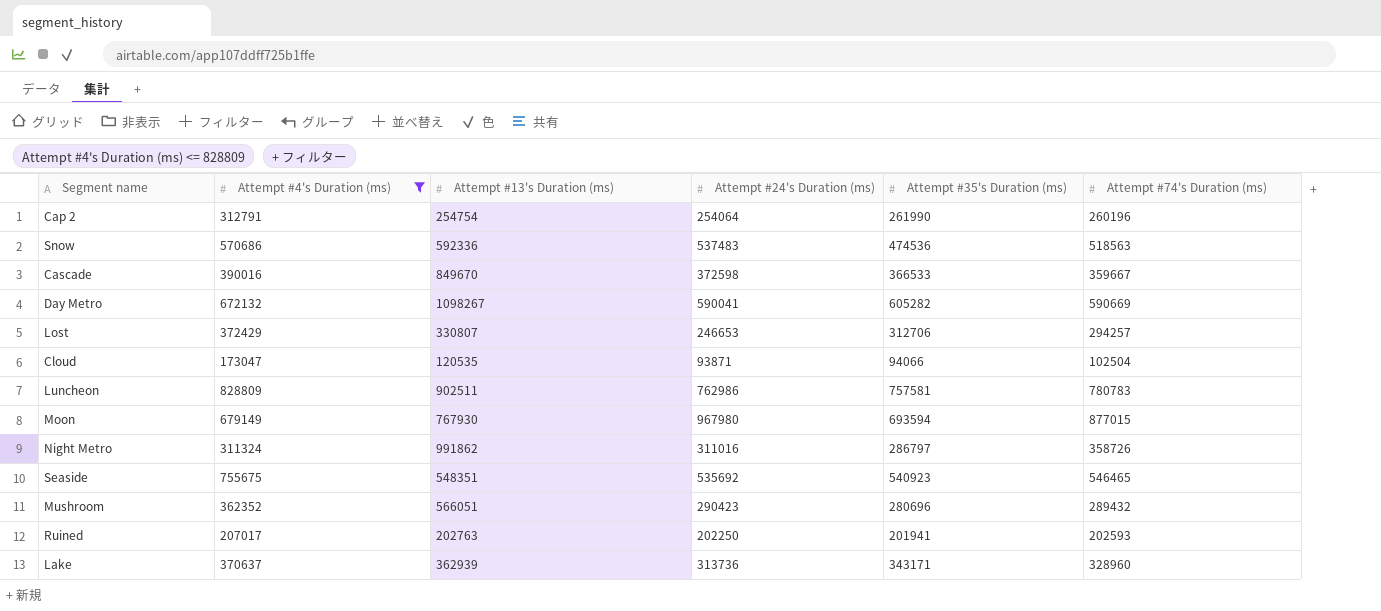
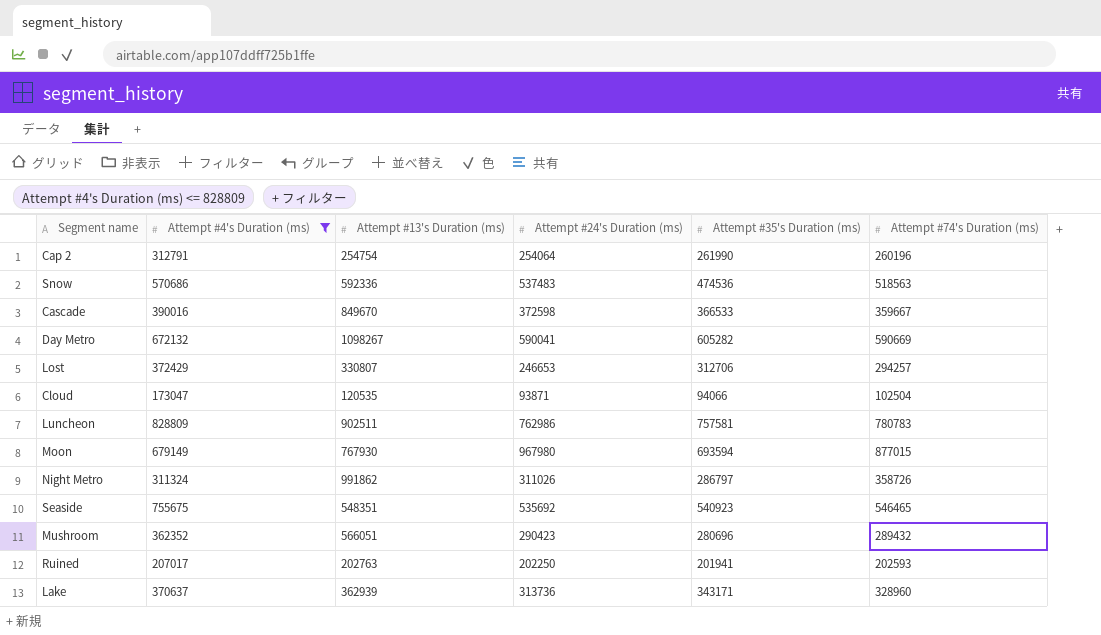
Night Metro | Attempt #24's Duration (ms): 311016 -> 311026

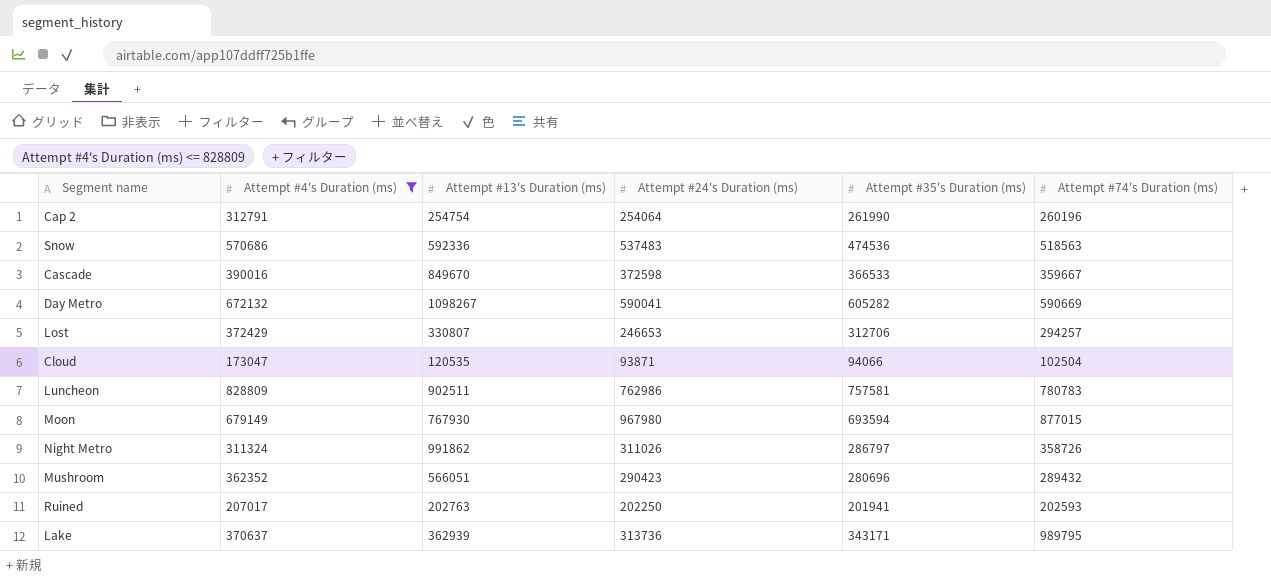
row Seaside: 755675 | 548351 | 535692 | 540923 | 546465 -> none
Lake | Attempt #74's Duration (ms): 328960 -> 989795

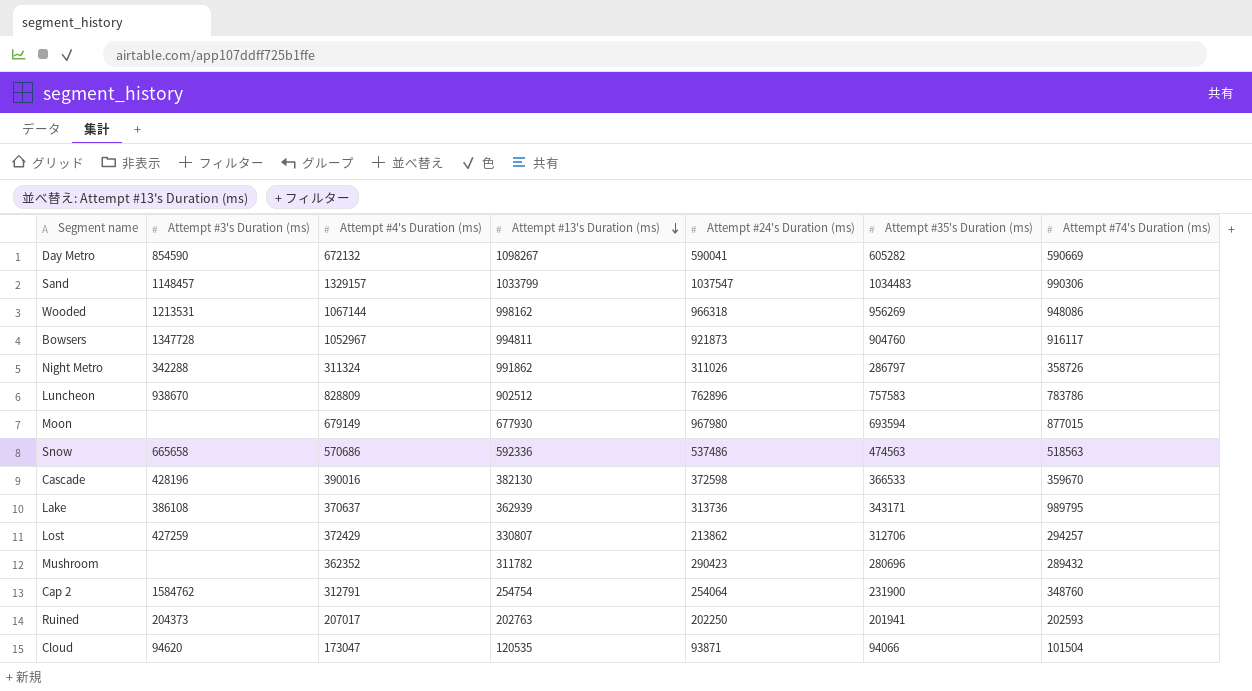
filter: Attempt #4's Duration (ms) <= 828809 -> none
row order: none -> Attempt #13's Duration (ms) descending
column Attempt #3's Duration (ms) | position: none -> 2
Luncheon | Attempt #13's Duration (ms): 902511 -> 902512
Luncheon | Attempt #24's Duration (ms): 762986 -> 762896
Luncheon | Attempt #35's Duration (ms): 757581 -> 757583
Luncheon | Attempt #74's Duration (ms): 780783 -> 783786
Moon | Attempt #13's Duration (ms): 767930 -> 677930
Snow | Attempt #24's Duration (ms): 537483 -> 537486
Snow | Attempt #35's Duration (ms): 474536 -> 474563
Cascade | Attempt #13's Duration (ms): 849670 -> 382130
Cascade | Attempt #74's Duration (ms): 359667 -> 359670
Lost | Attempt #24's Duration (ms): 246653 -> 213862
Mushroom | Attempt #13's Duration (ms): 566051 -> 311782
Cap 2 | Attempt #35's Duration (ms): 261990 -> 231900
Cap 2 | Attempt #74's Duration (ms): 260196 -> 348760
Cloud | Attempt #74's Duration (ms): 102504 -> 101504

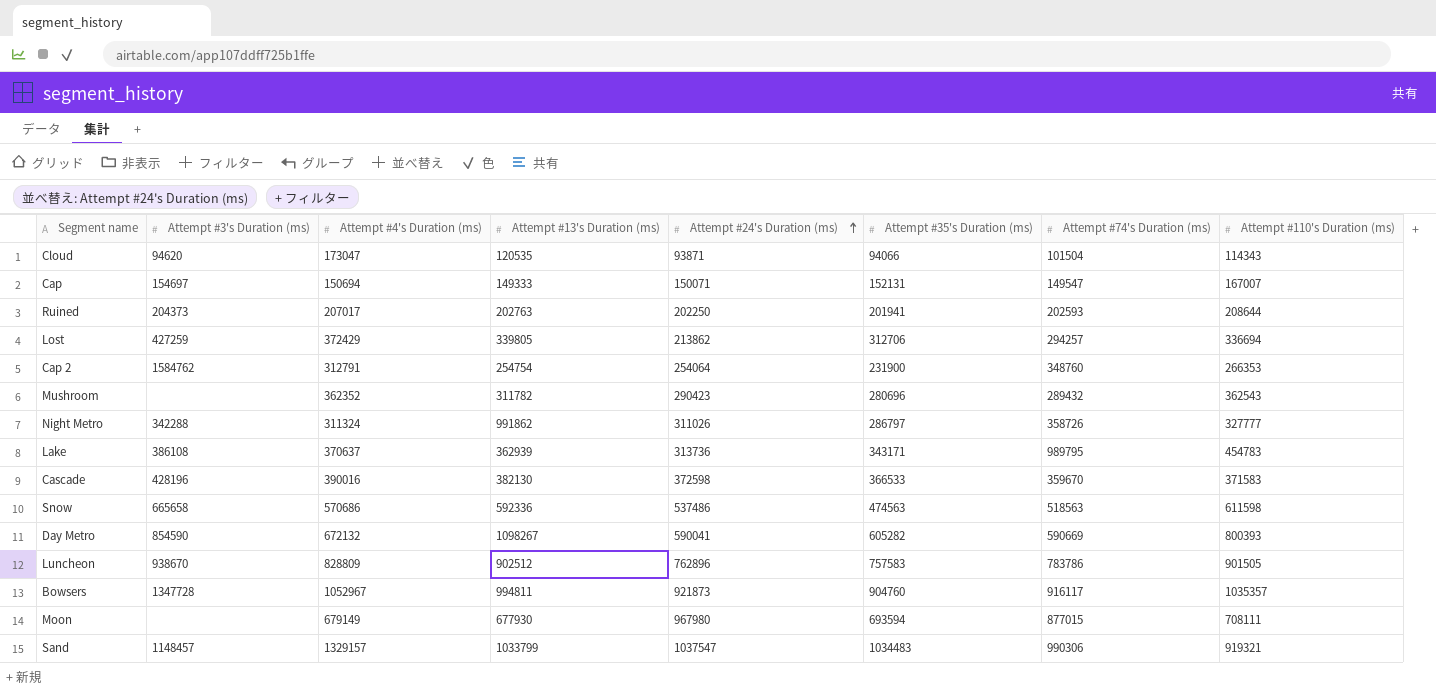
row order: Attempt #13's Duration (ms) descending -> Attempt #24's Duration (ms) ascending
column Attempt #110's Duration (ms) | position: none -> 8
row Wooded: 1213531 | 1067144 | 998162 | 966318 | 956269 | 948086 -> none
row Cap: none -> 154697 | 150694 | 149333 | 150071 | 152131 | 149547 | 167007
Lost | Attempt #13's Duration (ms): 330807 -> 339805

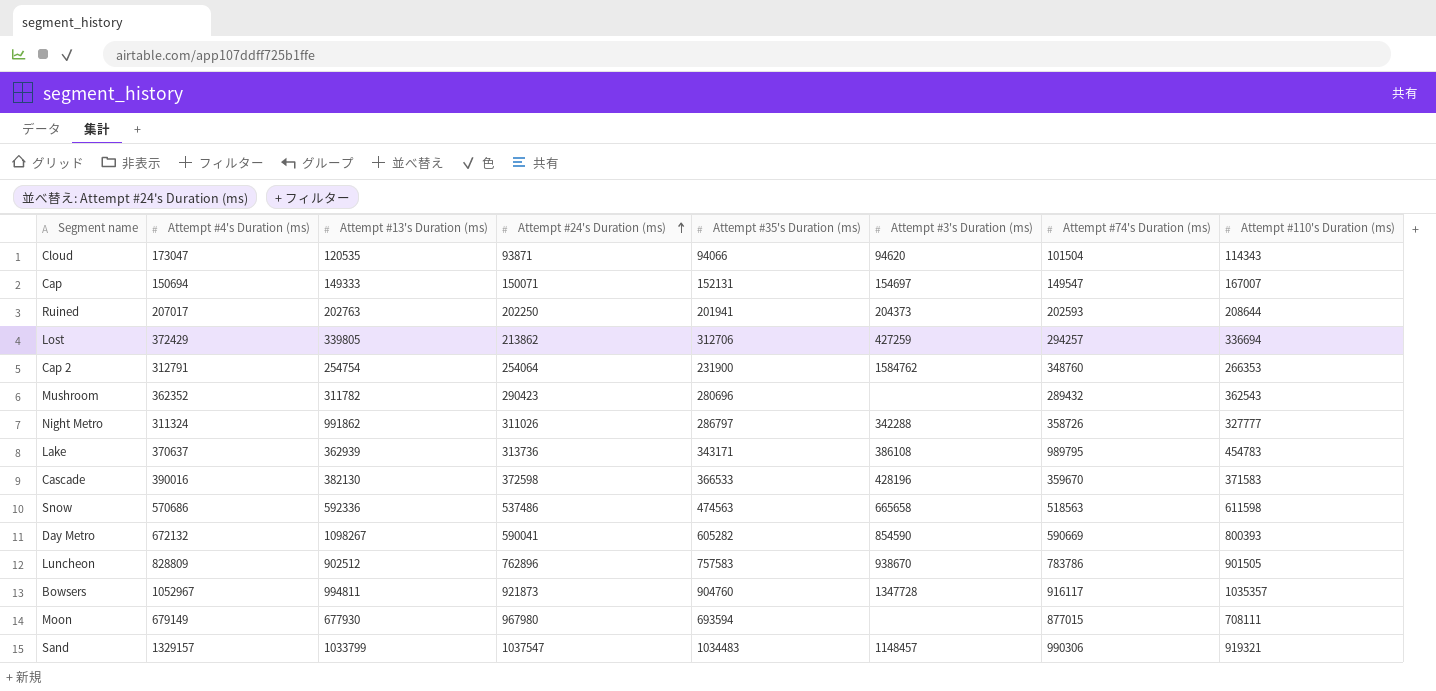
column Attempt #3's Duration (ms) | position: 2 -> 6

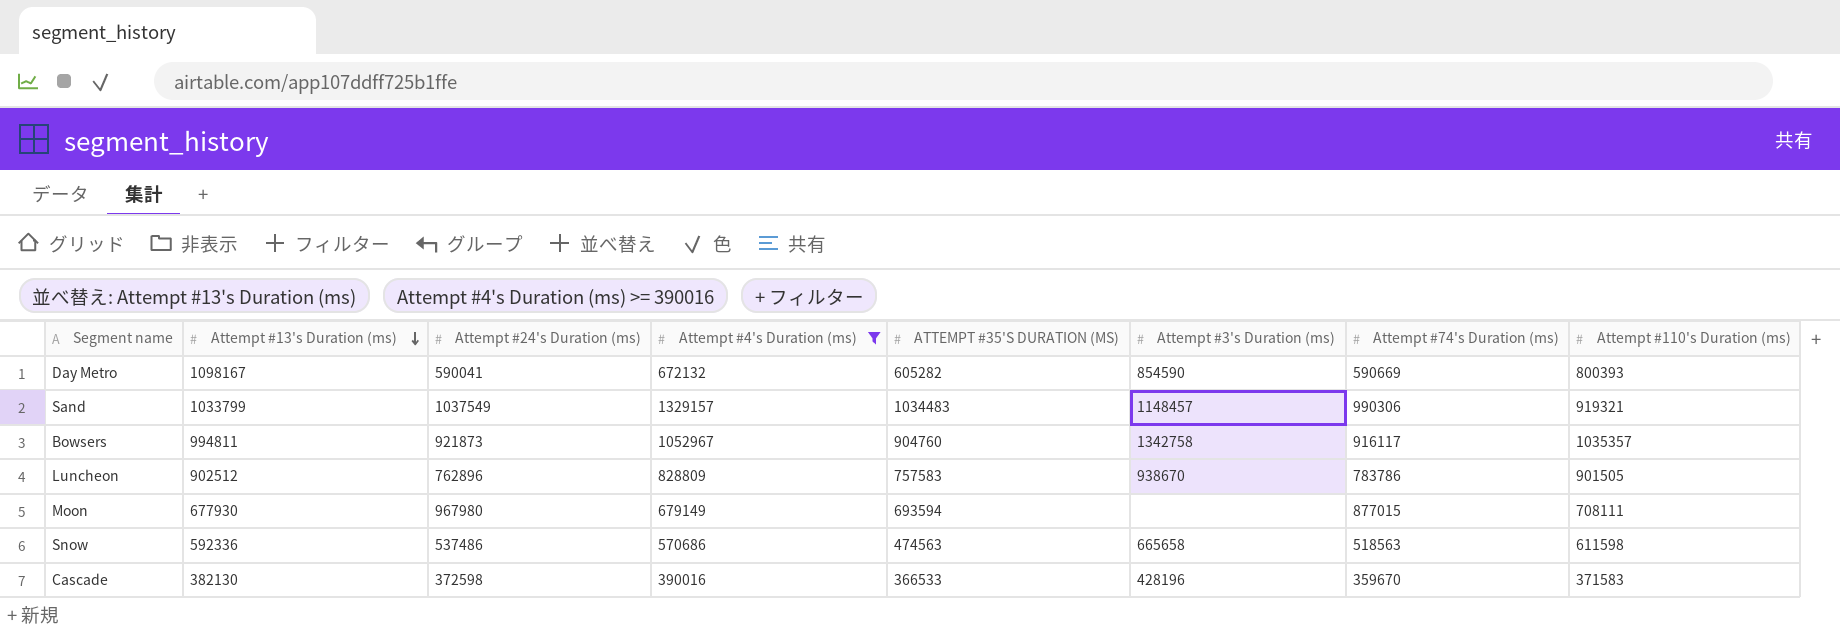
filter: none -> Attempt #4's Duration (ms) >= 390016
row order: Attempt #24's Duration (ms) ascending -> Attempt #13's Duration (ms) descending
column Attempt #4's Duration (ms) | position: 2 -> 4
column name: Attempt #35's Duration (ms) -> ATTEMPT #35'S DURATION (MS)
Day Metro | Attempt #13's Duration (ms): 1098267 -> 1098167
Sand | Attempt #24's Duration (ms): 1037547 -> 1037549
Bowsers | Attempt #3's Duration (ms): 1347728 -> 1342758

